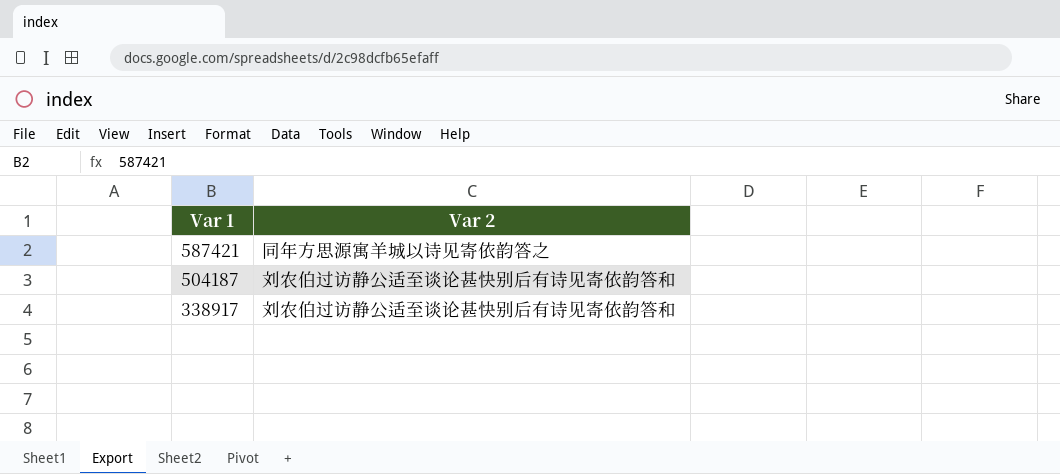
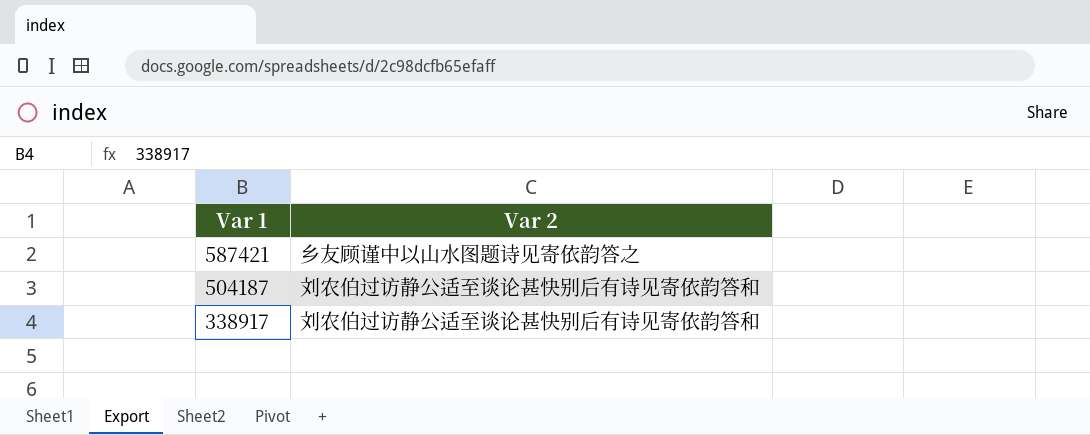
587421 | Var 2: 同年方思源寓羊城以诗见寄依韵答之 -> 乡友顾谨中以山水图题诗见寄依韵答之

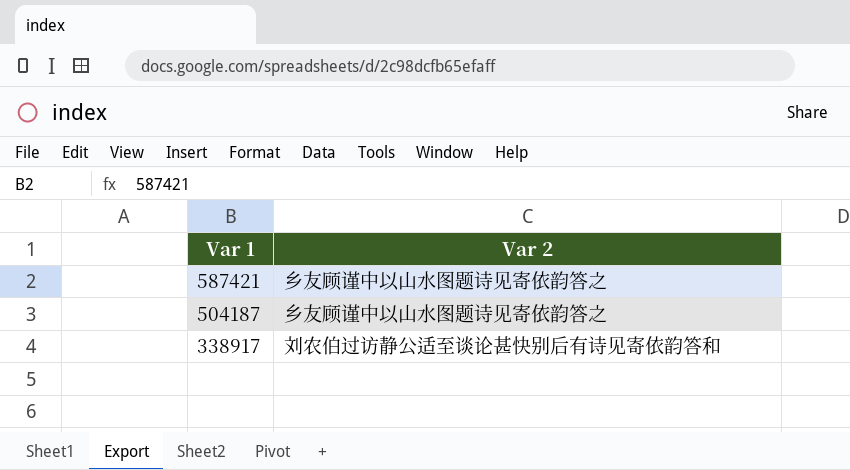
504187 | Var 2: 刘农伯过访静公适至谈论甚快别后有诗见寄依韵答和 -> 乡友顾谨中以山水图题诗见寄依韵答之

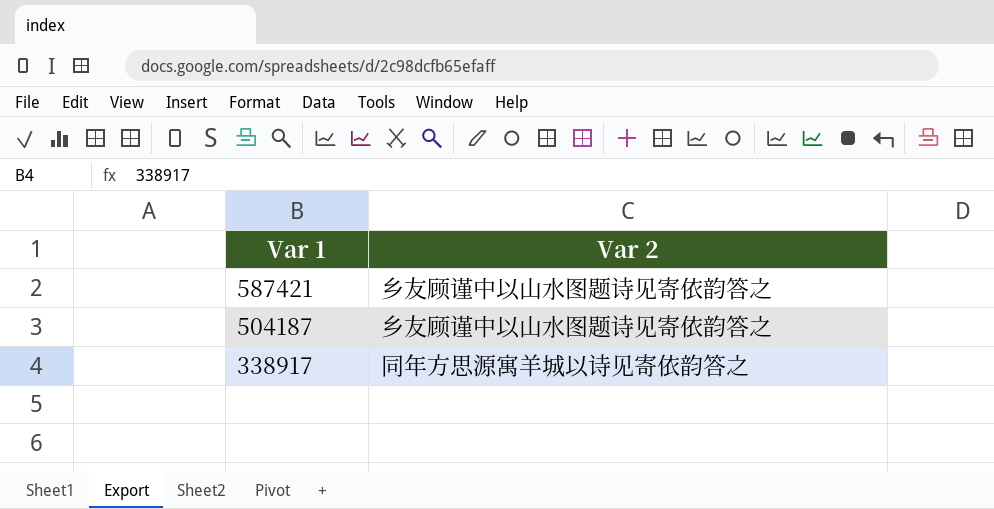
338917 | Var 2: 刘农伯过访静公适至谈论甚快别后有诗见寄依韵答和 -> 同年方思源寓羊城以诗见寄依韵答之

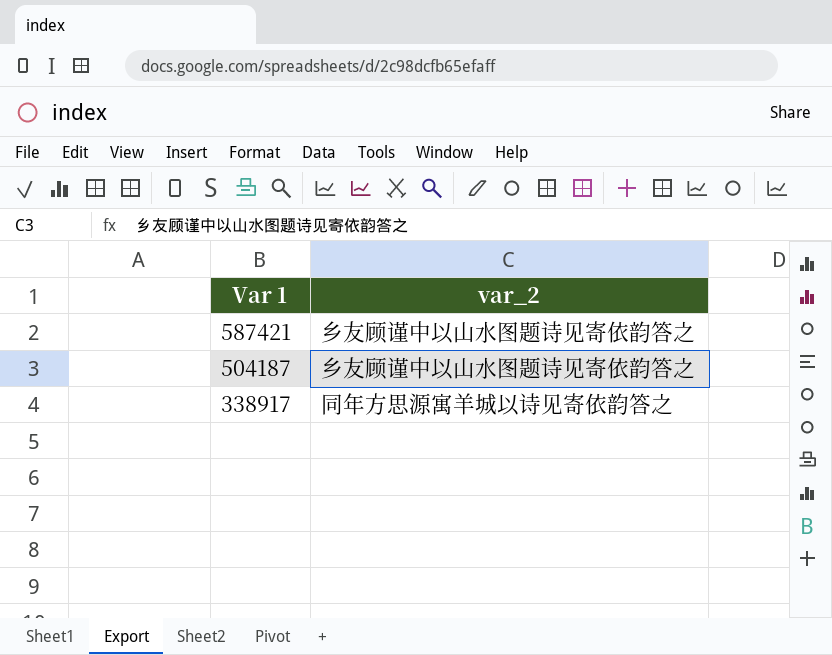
column name: Var 2 -> var_2

